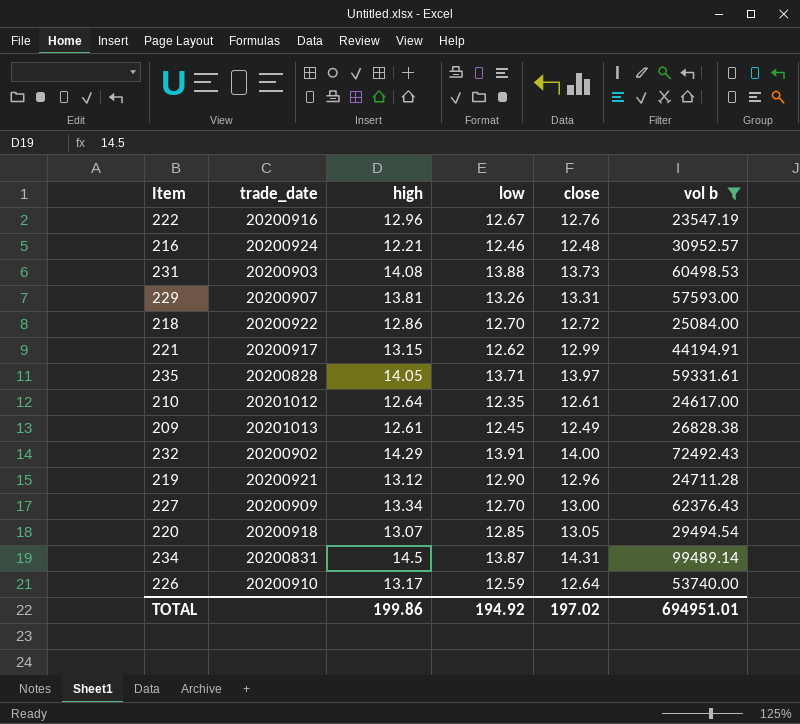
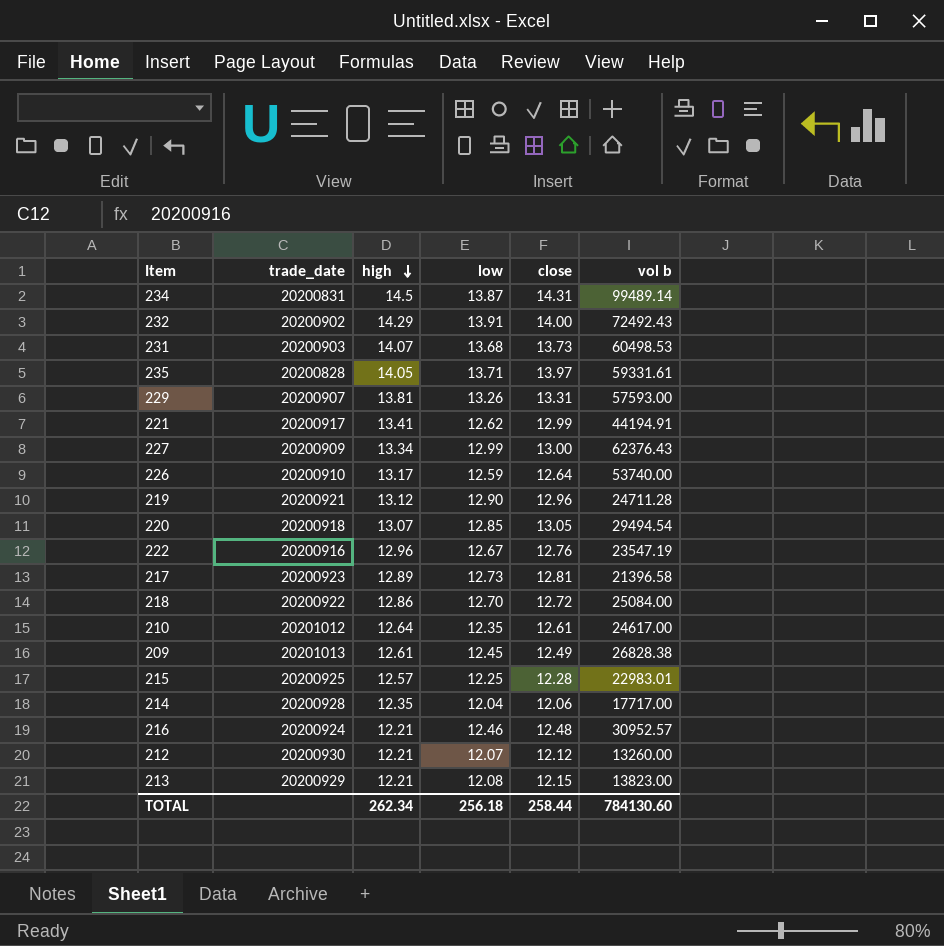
filter: vol b >= 23547.19 -> none
row order: none -> high descending
231 | high: 14.08 -> 14.07
231 | low: 13.88 -> 13.68
221 | high: 13.15 -> 13.41
227 | low: 12.70 -> 12.99
TOTAL | high: 199.86 -> 262.34
TOTAL | low: 194.92 -> 256.18
TOTAL | close: 197.02 -> 258.44
TOTAL | vol b: 694951.01 -> 784130.60

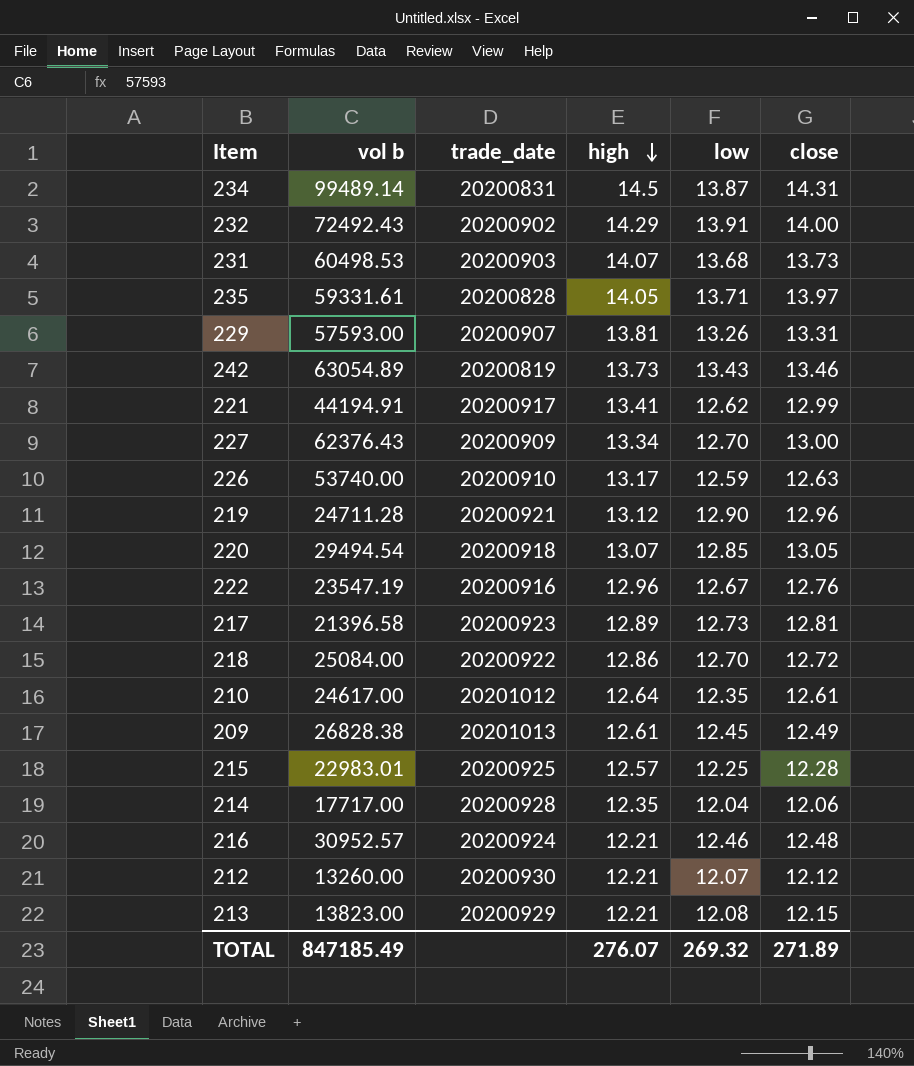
column vol b | position: 6 -> 2
row 242: none -> 63054.89 | 20200819 | 13.73 | 13.43 | 13.46
227 | low: 12.99 -> 12.70
226 | close: 12.64 -> 12.63
TOTAL | vol b: 784130.60 -> 847185.49
TOTAL | high: 262.34 -> 276.07
TOTAL | low: 256.18 -> 269.32
TOTAL | close: 258.44 -> 271.89

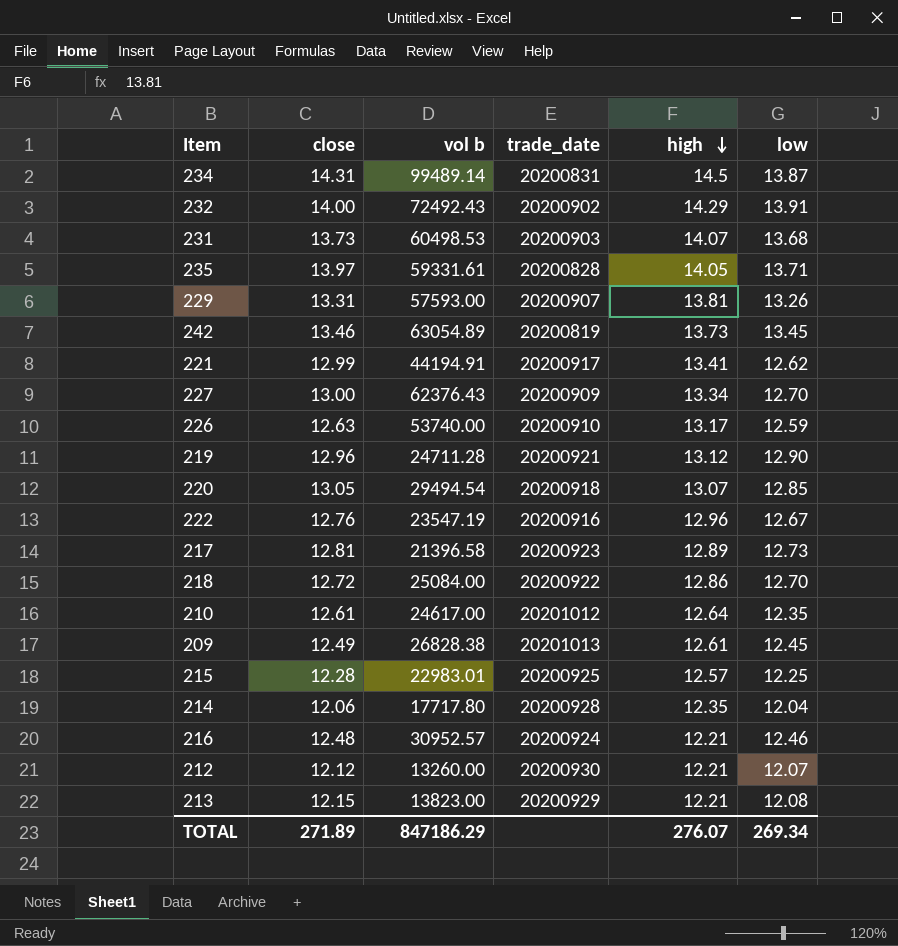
column close | position: 6 -> 2
242 | low: 13.43 -> 13.45
214 | vol b: 17717.00 -> 17717.80
TOTAL | vol b: 847185.49 -> 847186.29
TOTAL | low: 269.32 -> 269.34

